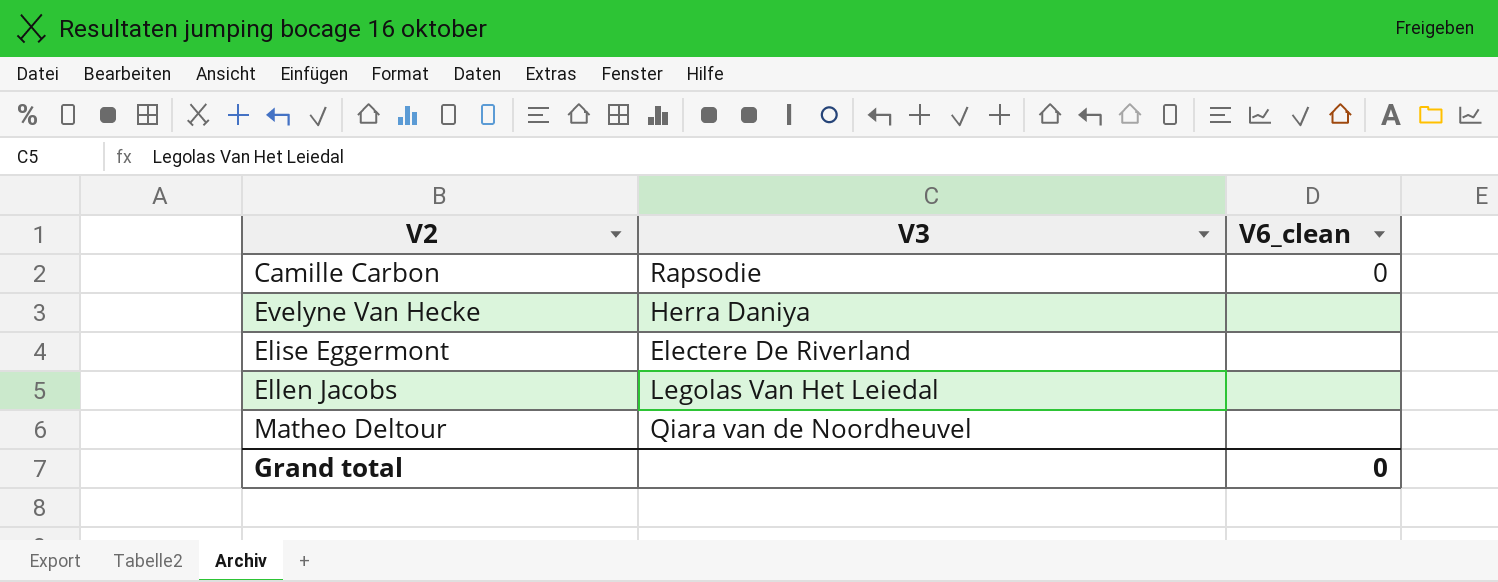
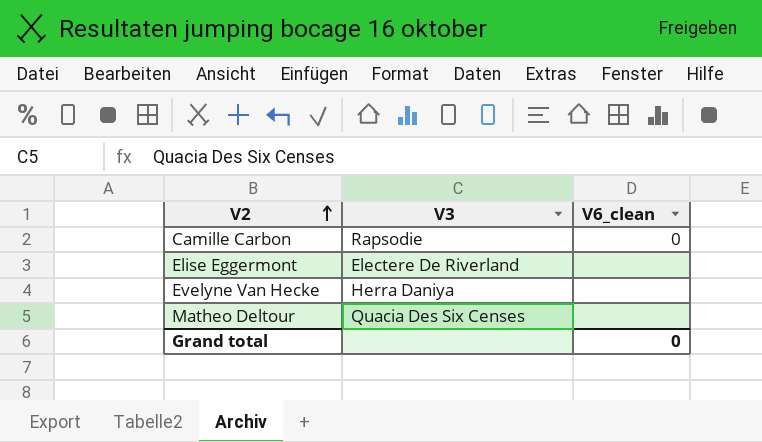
row order: none -> V2 ascending
row Ellen Jacobs: Legolas Van Het Leiedal | none -> none
Matheo Deltour | V3: Qiara van de Noordheuvel -> Quacia Des Six Censes

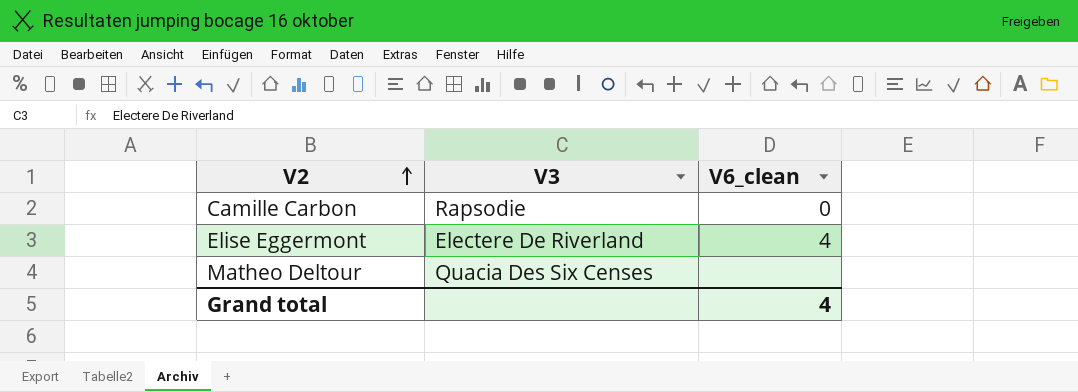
row Evelyne Van Hecke: Herra Daniya | none -> none
Elise Eggermont | V6_clean: none -> 4
Grand total | V6_clean: 0 -> 4

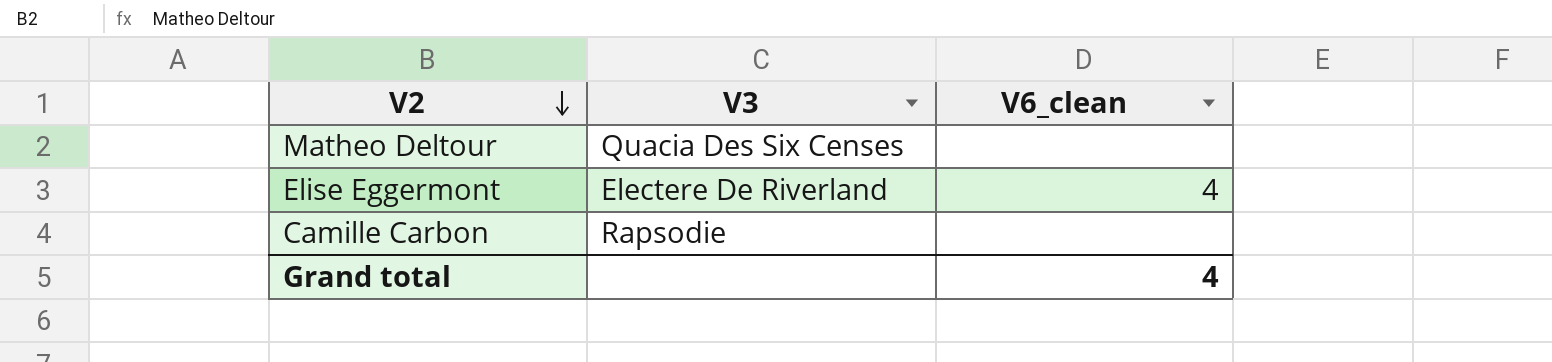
row order: V2 ascending -> V2 descending
Camille Carbon | V6_clean: 0 -> none

